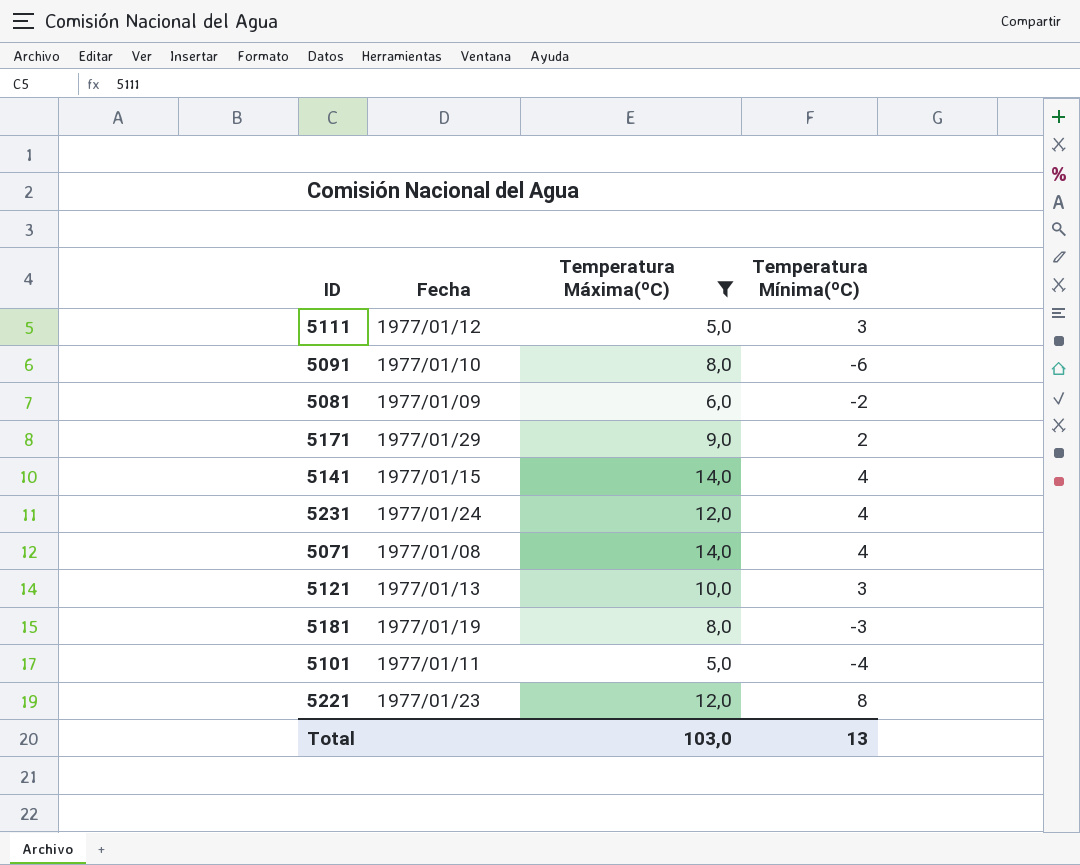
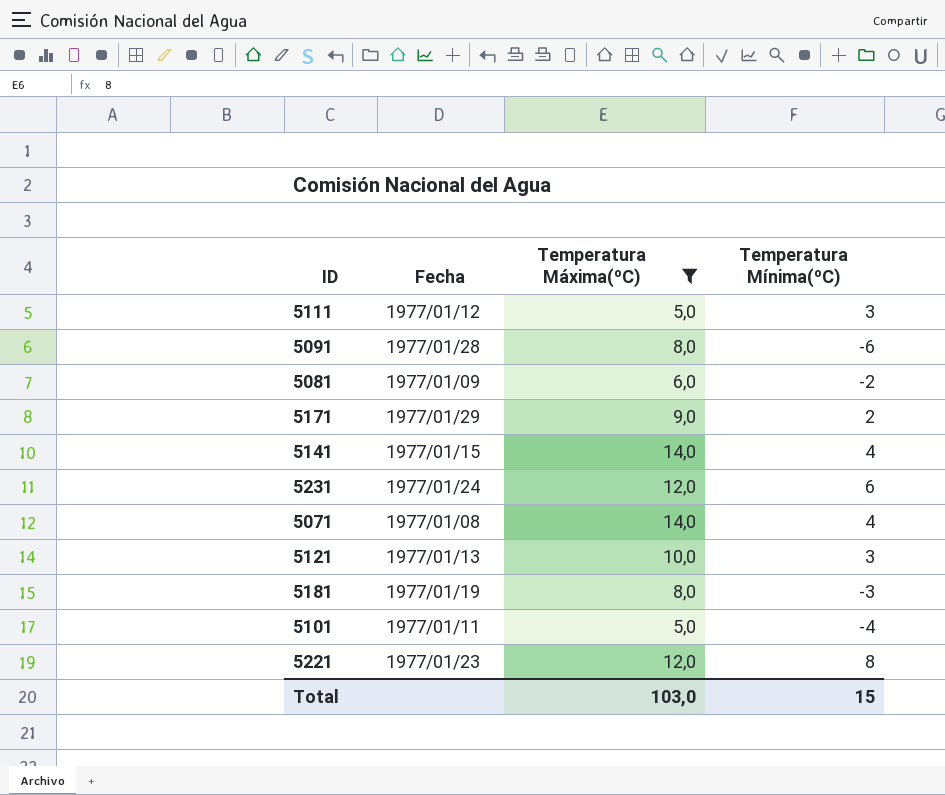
5091 | Fecha: 1977/01/10 -> 1977/01/28
5231 | Temperatura Mínima(ºC): 4 -> 6
Total | Temperatura Mínima(ºC): 13 -> 15

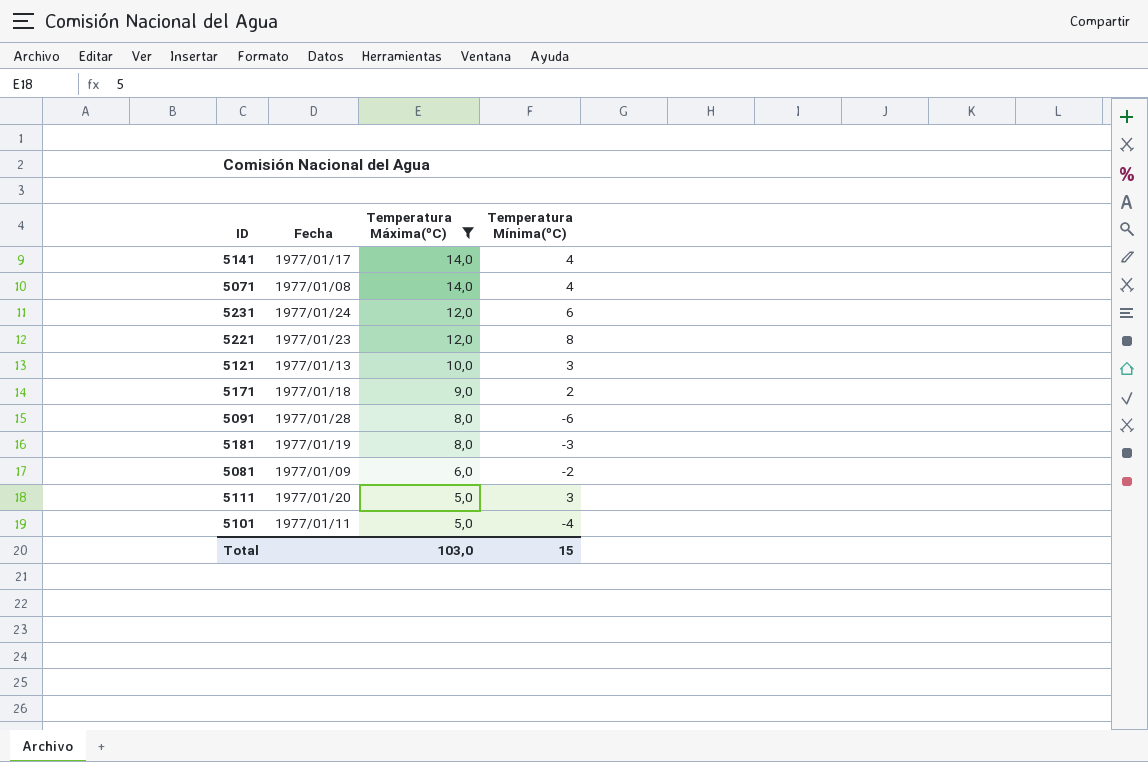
row order: none -> Temperatura Máxima(ºC) descending
5141 | Fecha: 1977/01/15 -> 1977/01/17
5171 | Fecha: 1977/01/29 -> 1977/01/18
5111 | Fecha: 1977/01/12 -> 1977/01/20

